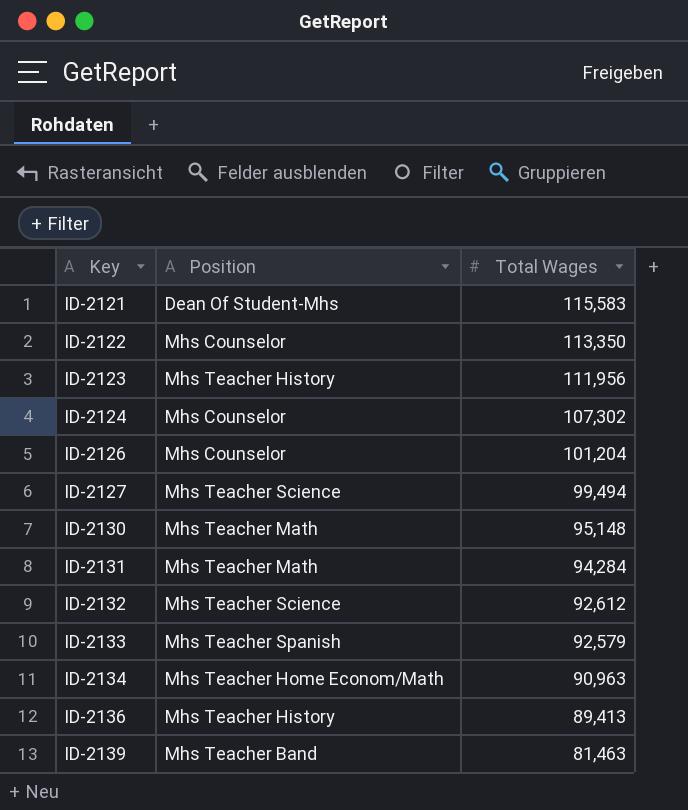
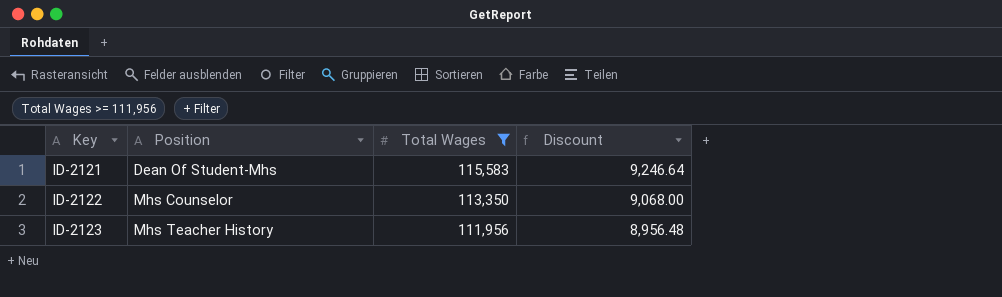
filter: none -> Total Wages >= 111,956
column Discount | formula: none -> [Total Wages] * 0.08

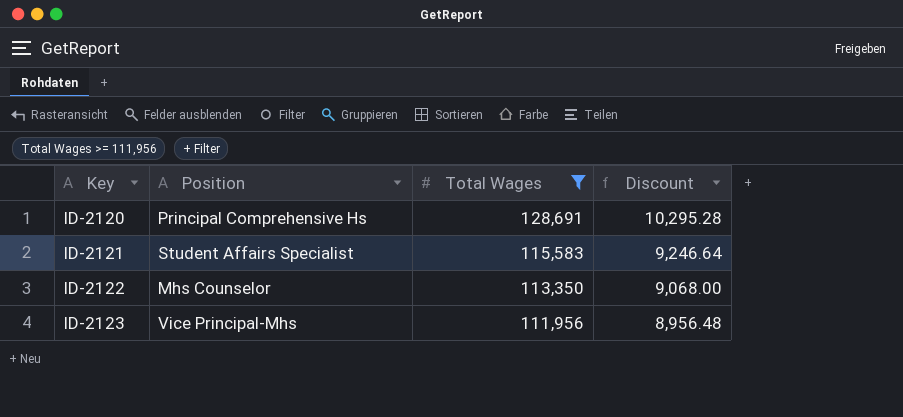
row ID-2120: none -> Principal Comprehensive Hs | 128,691 | 10,295.28
ID-2121 | Position: Dean Of Student-Mhs -> Student Affairs Specialist
ID-2123 | Position: Mhs Teacher History -> Vice Principal-Mhs

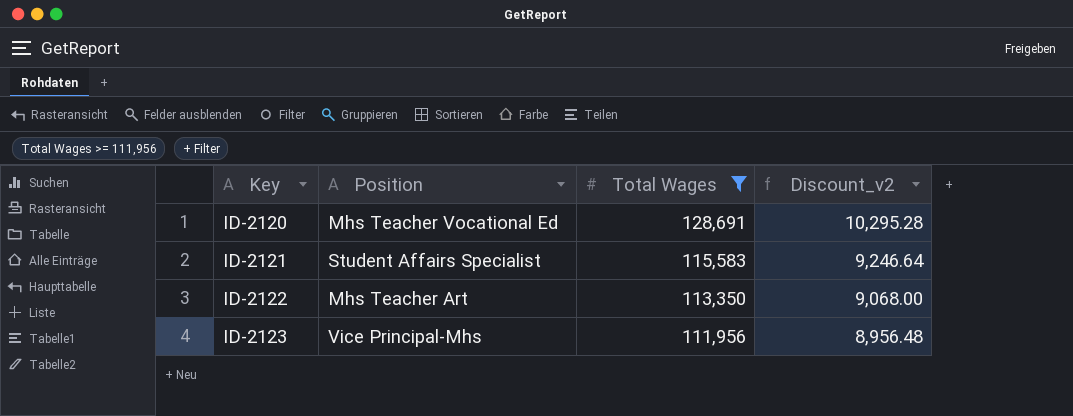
column name: Discount -> Discount_v2
ID-2120 | Position: Principal Comprehensive Hs -> Mhs Teacher Vocational Ed
ID-2122 | Position: Mhs Counselor -> Mhs Teacher Art

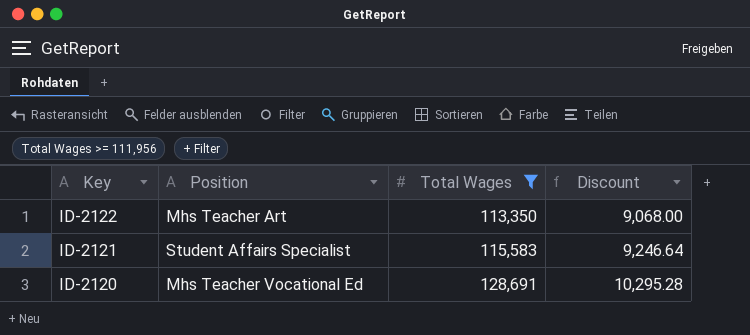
row order: Key ascending -> Key descending
column name: Discount_v2 -> Discount
row ID-2123: Vice Principal-Mhs | 111,956 | 8,956.48 -> none

